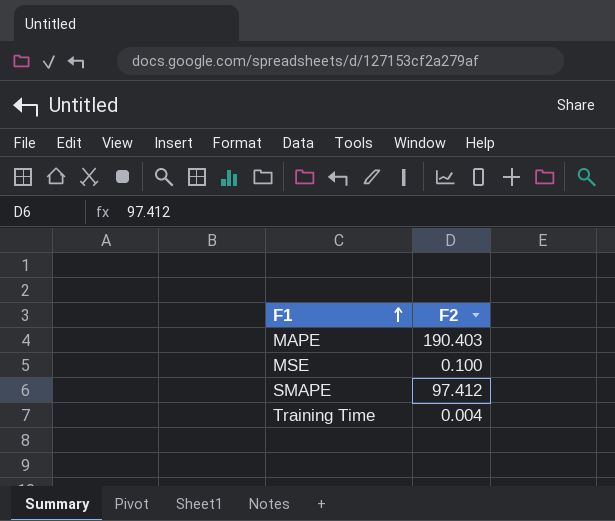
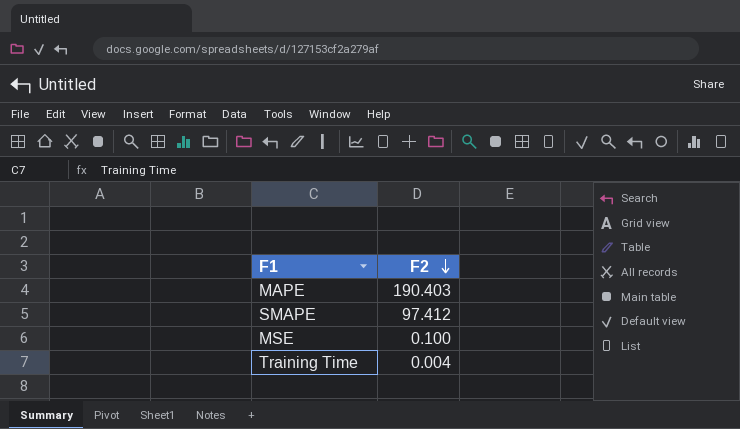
row order: F1 ascending -> F2 descending

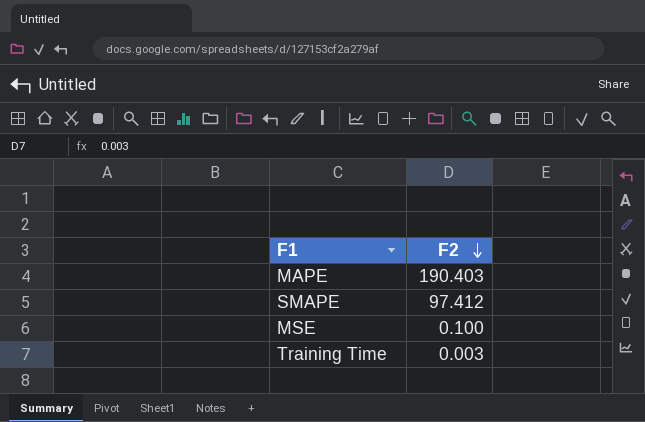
Training Time | F2: 0.004 -> 0.003

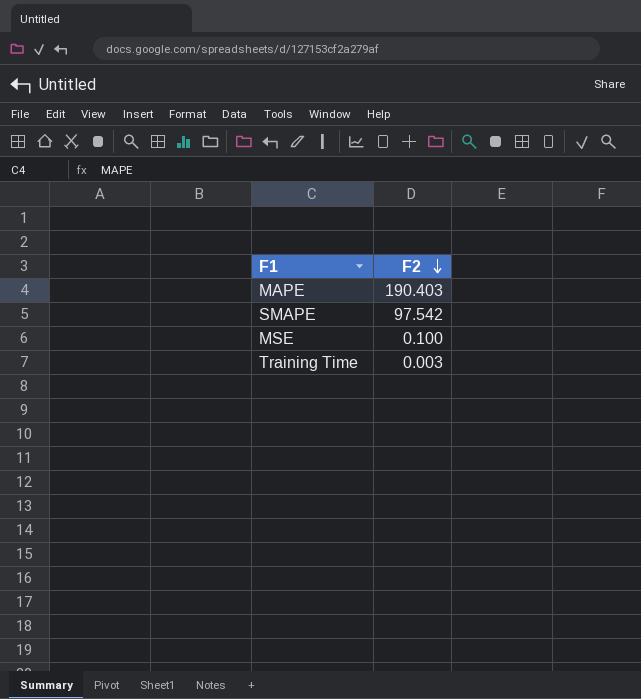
SMAPE | F2: 97.412 -> 97.542

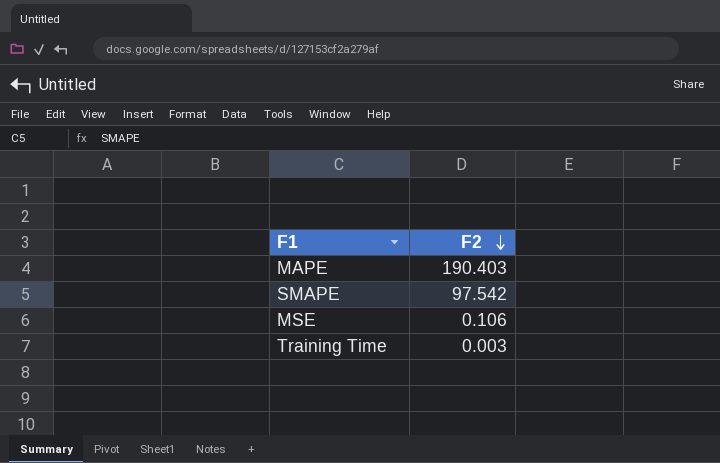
MSE | F2: 0.100 -> 0.106

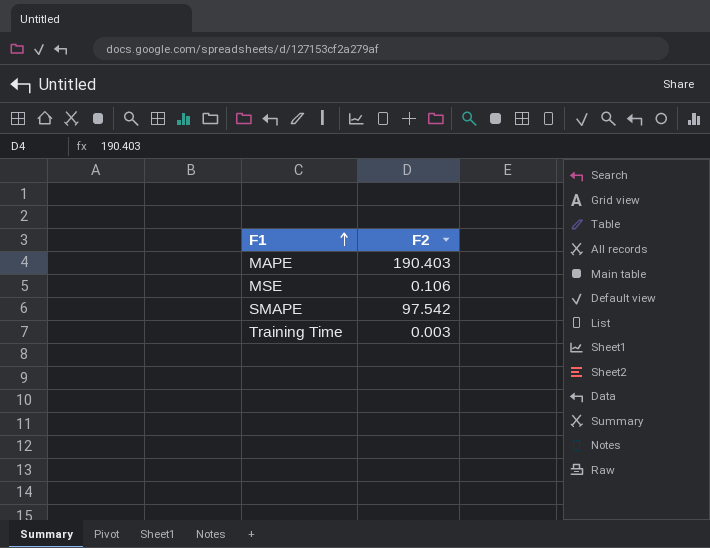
row order: F2 descending -> F1 ascending

